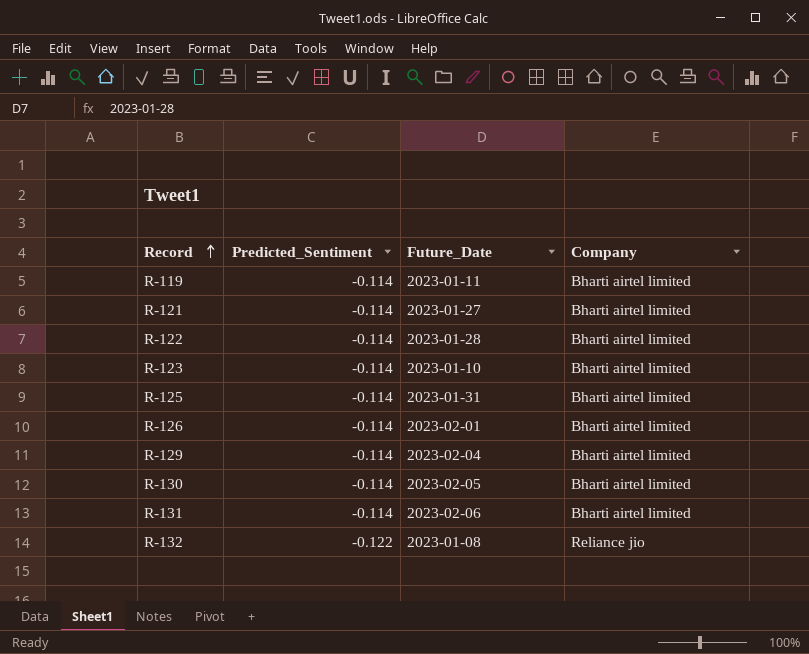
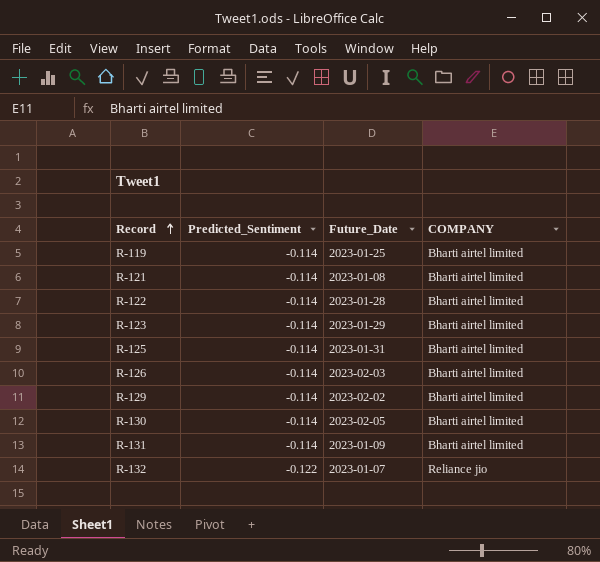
column name: Company -> COMPANY
R-119 | Future_Date: 2023-01-11 -> 2023-01-25
R-121 | Future_Date: 2023-01-27 -> 2023-01-08
R-123 | Future_Date: 2023-01-10 -> 2023-01-29
R-126 | Future_Date: 2023-02-01 -> 2023-02-03
R-129 | Future_Date: 2023-02-04 -> 2023-02-02
R-131 | Future_Date: 2023-02-06 -> 2023-01-09
R-132 | Future_Date: 2023-01-08 -> 2023-01-07

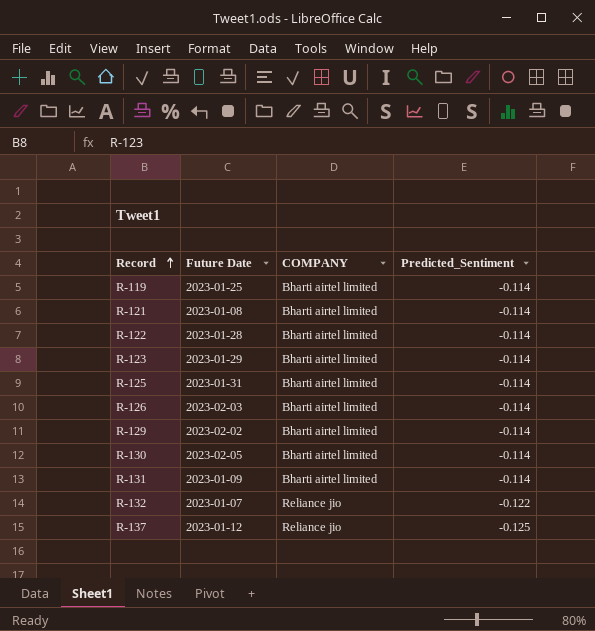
column name: Future_Date -> Future Date
column Predicted_Sentiment | position: 2 -> 4
row R-137: none -> 2023-01-12 | Reliance jio | -0.125

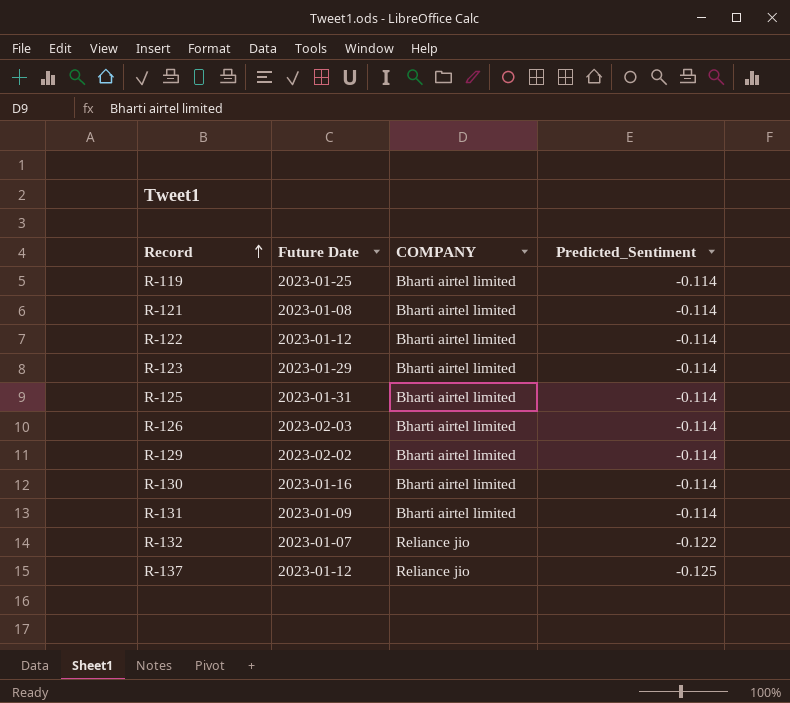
R-122 | Future Date: 2023-01-28 -> 2023-01-12
R-130 | Future Date: 2023-02-05 -> 2023-01-16

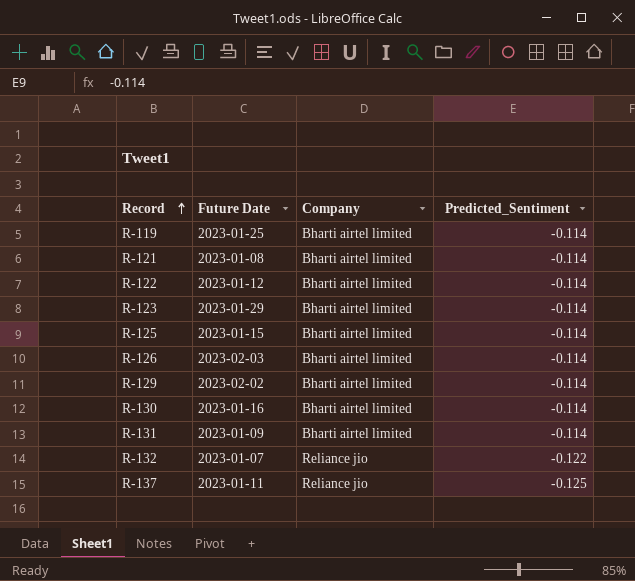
column name: COMPANY -> Company
R-125 | Future Date: 2023-01-31 -> 2023-01-15
R-137 | Future Date: 2023-01-12 -> 2023-01-11

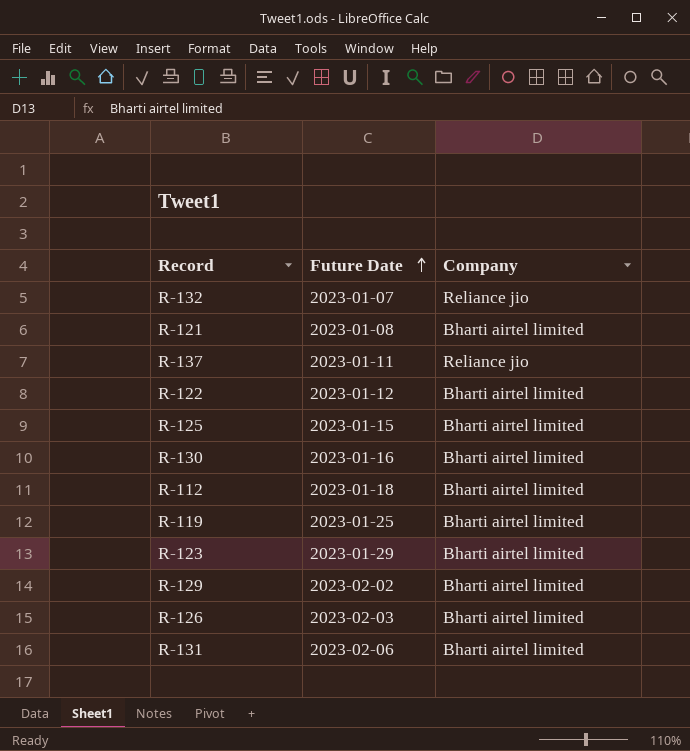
row order: Record ascending -> Future Date ascending
column Predicted_Sentiment | position: 4 -> none
row R-112: none -> 2023-01-18 | Bharti airtel limited
R-131 | Future Date: 2023-01-09 -> 2023-02-06

